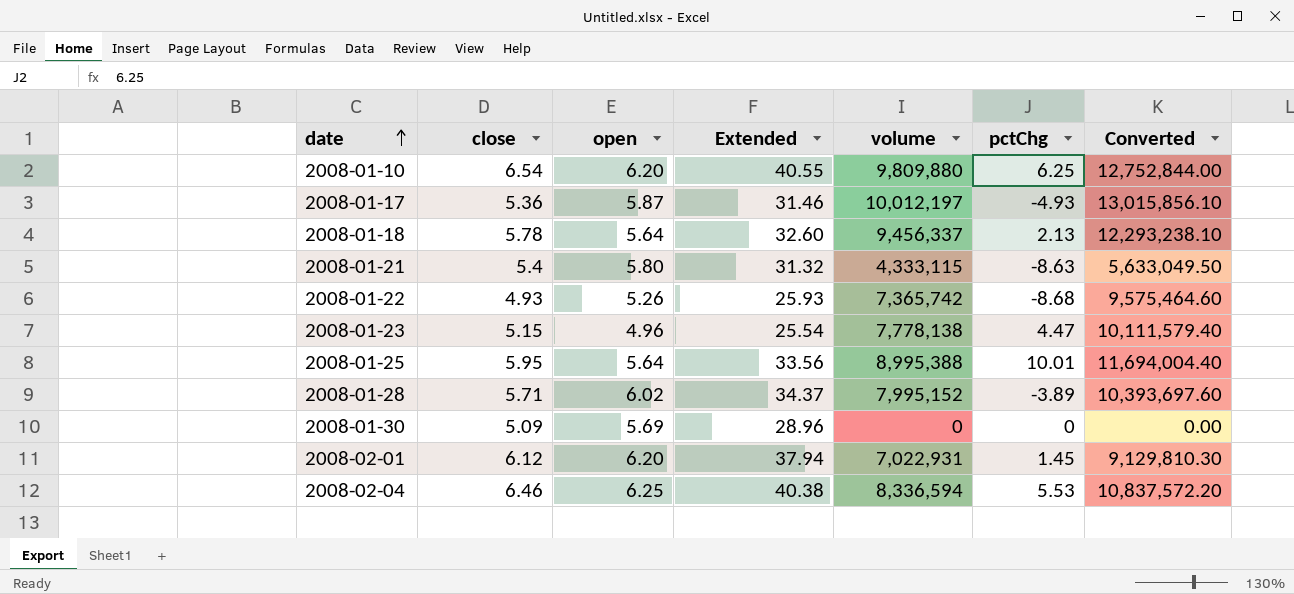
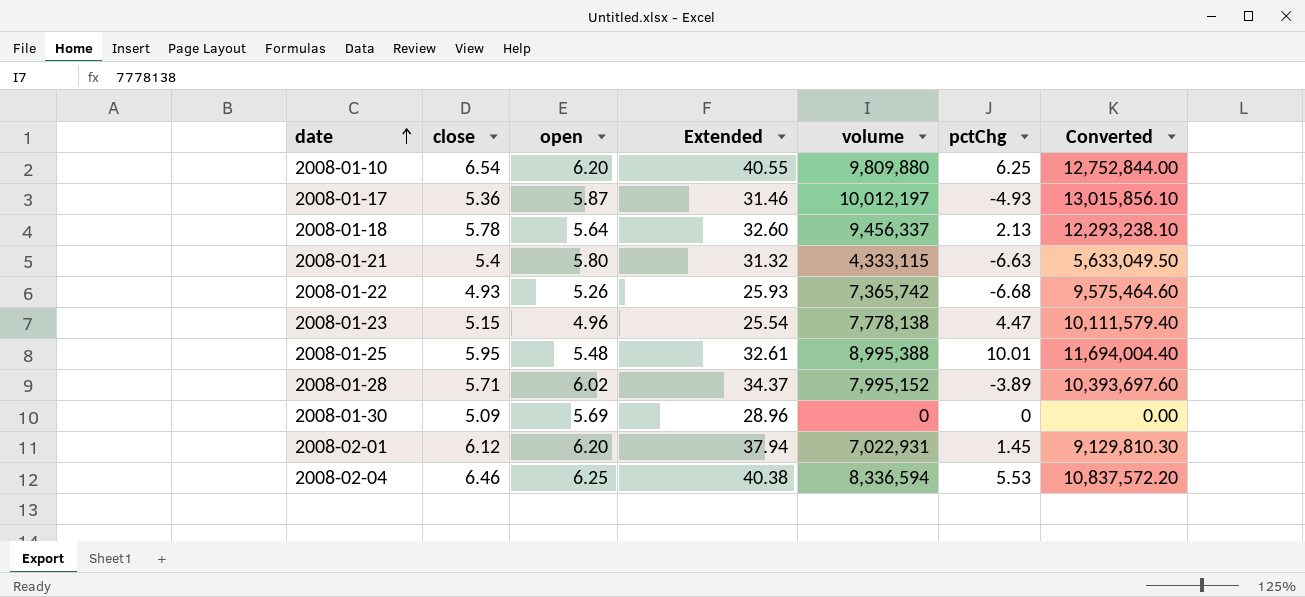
2008-01-21 | pctChg: -8.63 -> -6.63
2008-01-22 | pctChg: -8.68 -> -6.68
2008-01-25 | open: 5.64 -> 5.48
2008-01-25 | Extended: 33.56 -> 32.61

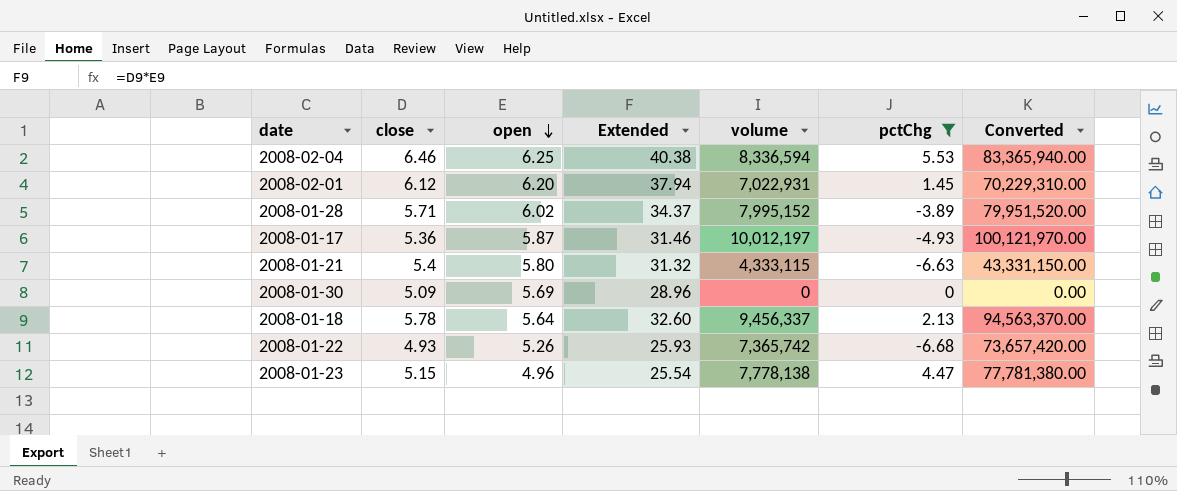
filter: none -> pctChg <= 5.53
row order: date ascending -> open descending
column Converted | formula: [volume] * 1.3 -> [volume] * 10

